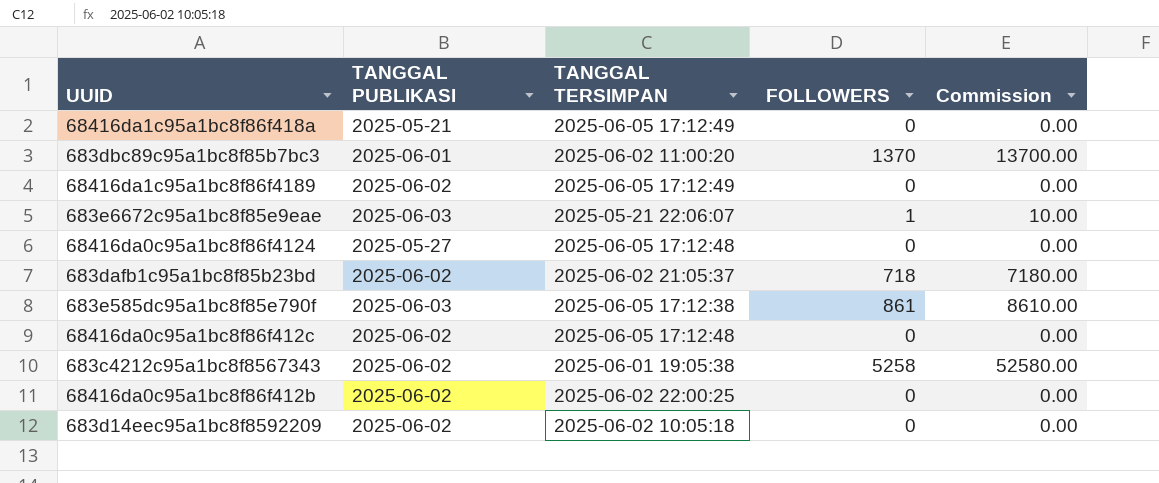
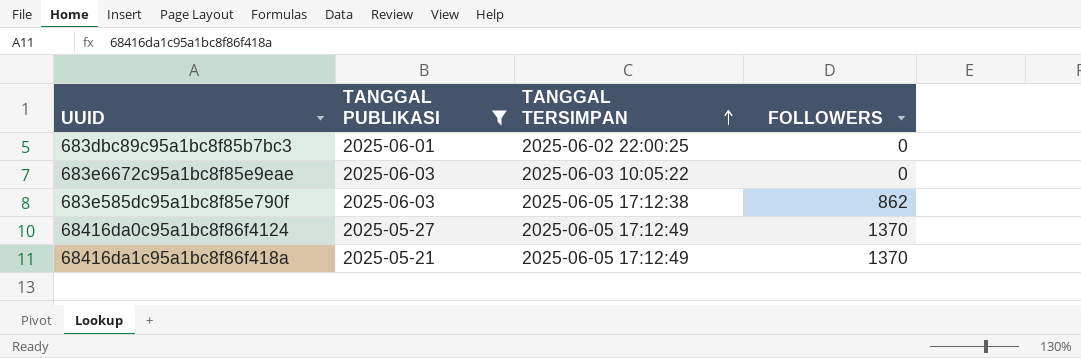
filter: none -> TANGGAL PUBLIKASI != 2025-06-02
row order: none -> TANGGAL TERSIMPAN ascending
column Commission | formula: [FOLLOWERS] * 10 -> none
683dbc89c95a1bc8f85b7bc3 | TANGGAL TERSIMPAN: 2025-06-02 11:00:20 -> 2025-06-02 22:00:25
683dbc89c95a1bc8f85b7bc3 | FOLLOWERS: 1370 -> 0
683e6672c95a1bc8f85e9eae | TANGGAL TERSIMPAN: 2025-05-21 22:06:07 -> 2025-06-03 10:05:22
683e6672c95a1bc8f85e9eae | FOLLOWERS: 1 -> 0
683e585dc95a1bc8f85e790f | FOLLOWERS: 861 -> 862
68416da0c95a1bc8f86f4124 | TANGGAL TERSIMPAN: 2025-06-05 17:12:48 -> 2025-06-05 17:12:49
68416da0c95a1bc8f86f4124 | FOLLOWERS: 0 -> 1370
68416da1c95a1bc8f86f418a | FOLLOWERS: 0 -> 1370

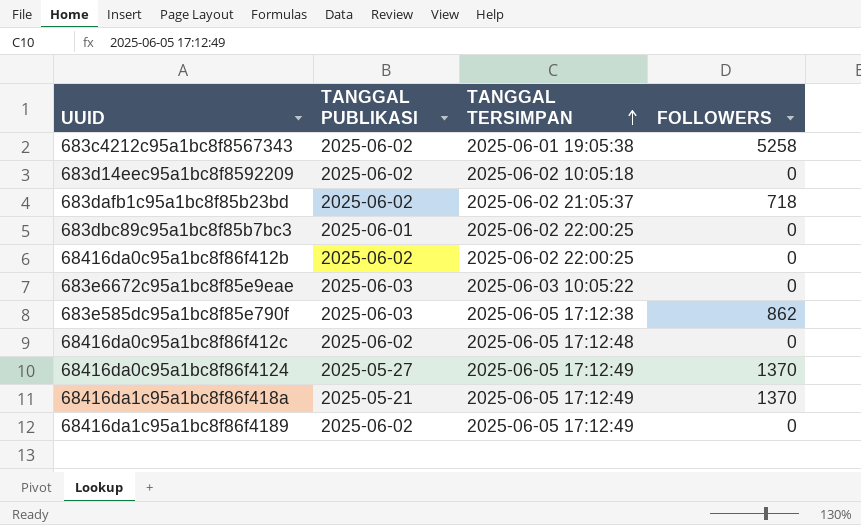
filter: TANGGAL PUBLIKASI != 2025-06-02 -> none

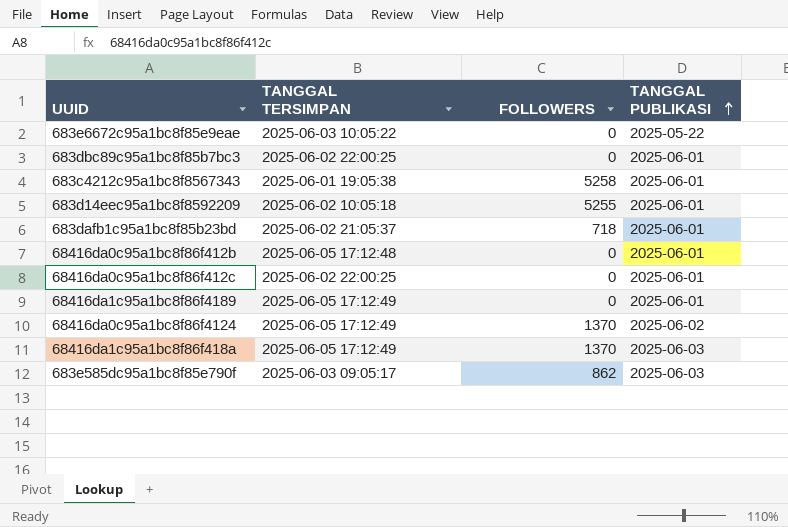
row order: TANGGAL TERSIMPAN ascending -> TANGGAL PUBLIKASI ascending
column TANGGAL PUBLIKASI | position: 2 -> 4
683e6672c95a1bc8f85e9eae | TANGGAL PUBLIKASI: 2025-06-03 -> 2025-05-22
683c4212c95a1bc8f8567343 | TANGGAL PUBLIKASI: 2025-06-02 -> 2025-06-01
683d14eec95a1bc8f8592209 | FOLLOWERS: 0 -> 5255
683d14eec95a1bc8f8592209 | TANGGAL PUBLIKASI: 2025-06-02 -> 2025-06-01
683dafb1c95a1bc8f85b23bd | TANGGAL PUBLIKASI: 2025-06-02 -> 2025-06-01
68416da0c95a1bc8f86f412b | TANGGAL TERSIMPAN: 2025-06-02 22:00:25 -> 2025-06-05 17:12:48
68416da0c95a1bc8f86f412b | TANGGAL PUBLIKASI: 2025-06-02 -> 2025-06-01
68416da0c95a1bc8f86f412c | TANGGAL TERSIMPAN: 2025-06-05 17:12:48 -> 2025-06-02 22:00:25
68416da0c95a1bc8f86f412c | TANGGAL PUBLIKASI: 2025-06-02 -> 2025-06-01
68416da1c95a1bc8f86f4189 | TANGGAL PUBLIKASI: 2025-06-02 -> 2025-06-01
68416da0c95a1bc8f86f4124 | TANGGAL PUBLIKASI: 2025-05-27 -> 2025-06-02
68416da1c95a1bc8f86f418a | TANGGAL PUBLIKASI: 2025-05-21 -> 2025-06-03
683e585dc95a1bc8f85e790f | TANGGAL TERSIMPAN: 2025-06-05 17:12:38 -> 2025-06-03 09:05:17

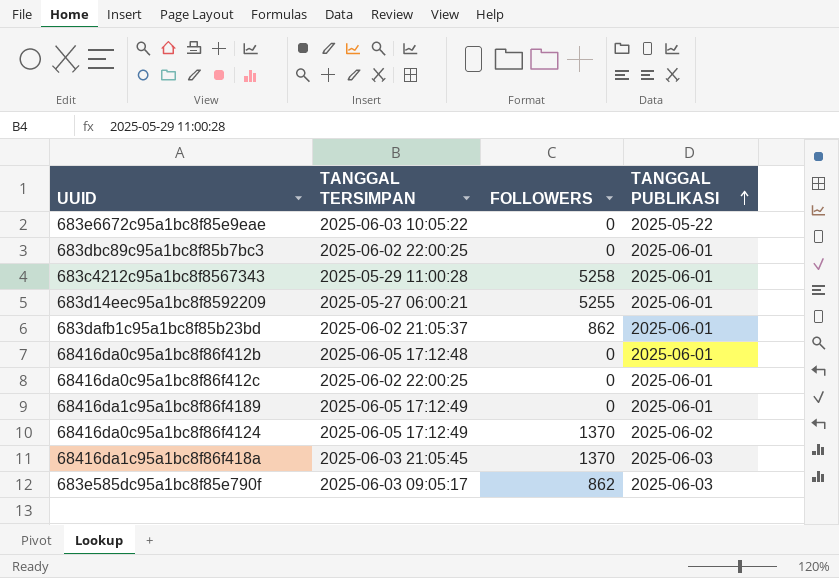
683c4212c95a1bc8f8567343 | TANGGAL TERSIMPAN: 2025-06-01 19:05:38 -> 2025-05-29 11:00:28
683d14eec95a1bc8f8592209 | TANGGAL TERSIMPAN: 2025-06-02 10:05:18 -> 2025-05-27 06:00:21
683dafb1c95a1bc8f85b23bd | FOLLOWERS: 718 -> 862
68416da1c95a1bc8f86f418a | TANGGAL TERSIMPAN: 2025-06-05 17:12:49 -> 2025-06-03 21:05:45

